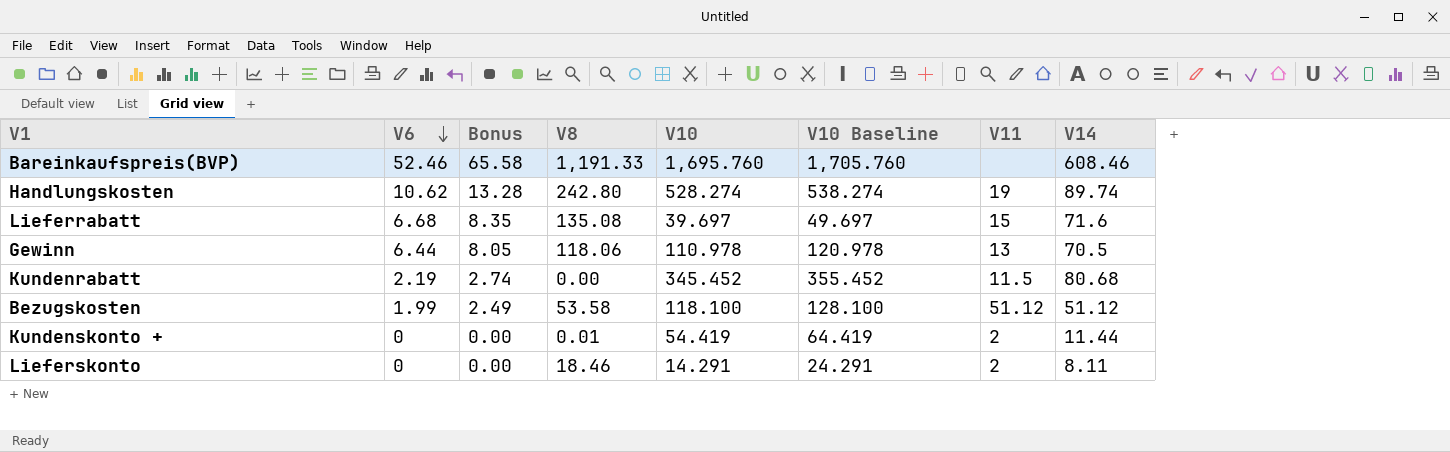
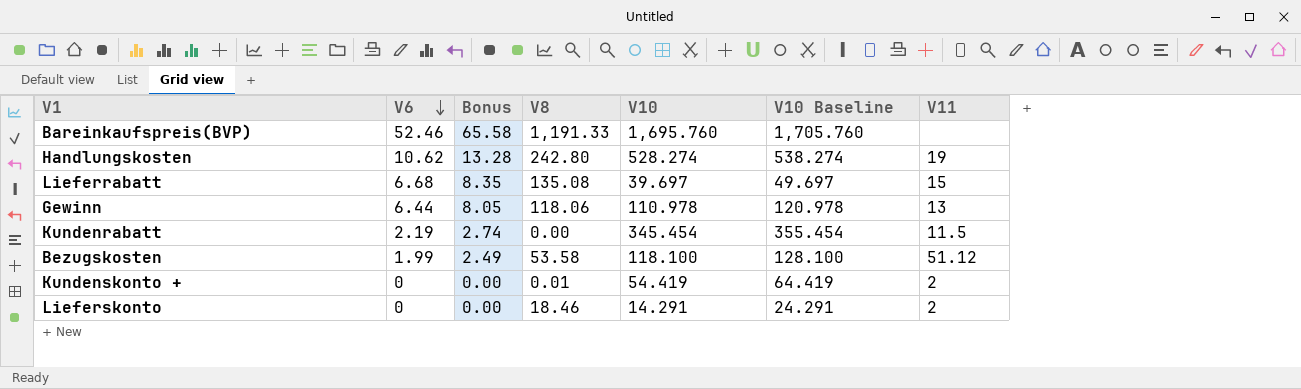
column V14 | position: 8 -> none
Kundenrabatt | V10: 345.452 -> 345.454
Kundenrabatt | V10 Baseline: 355.452 -> 355.454

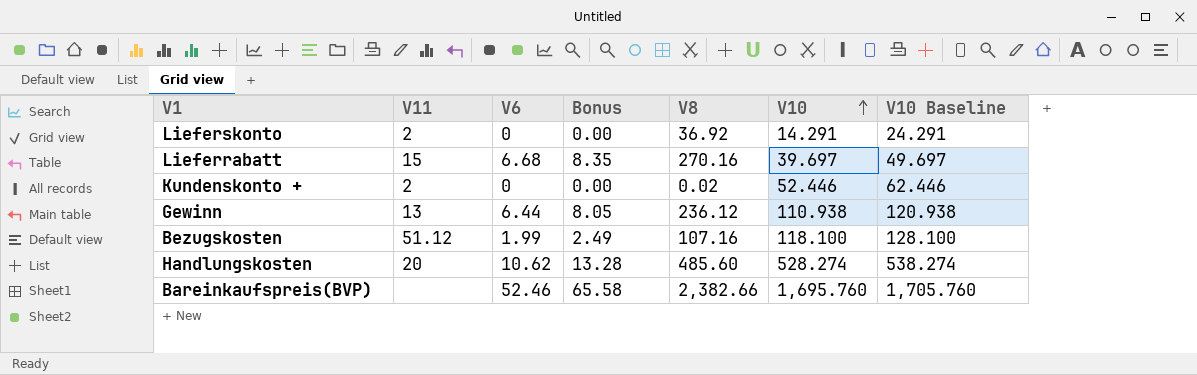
row order: V6 descending -> V10 ascending
column V11 | position: 7 -> 2
row Kundenrabatt: 2.19 | 2.74 | 0.00 | 345.454 | 355.454 | 11.5 -> none
Lieferskonto | V8: 18.46 -> 36.92
Lieferrabatt | V8: 135.08 -> 270.16
Kundenskonto + | V8: 0.01 -> 0.02
Kundenskonto + | V10: 54.419 -> 52.446
Kundenskonto + | V10 Baseline: 64.419 -> 62.446
Gewinn | V8: 118.06 -> 236.12
Gewinn | V10: 110.978 -> 110.938
Gewinn | V10 Baseline: 120.978 -> 120.938
Bezugskosten | V8: 53.58 -> 107.16
Handlungskosten | V11: 19 -> 20
Handlungskosten | V8: 242.80 -> 485.60
Bareinkaufspreis(BVP) | V8: 1,191.33 -> 2,382.66

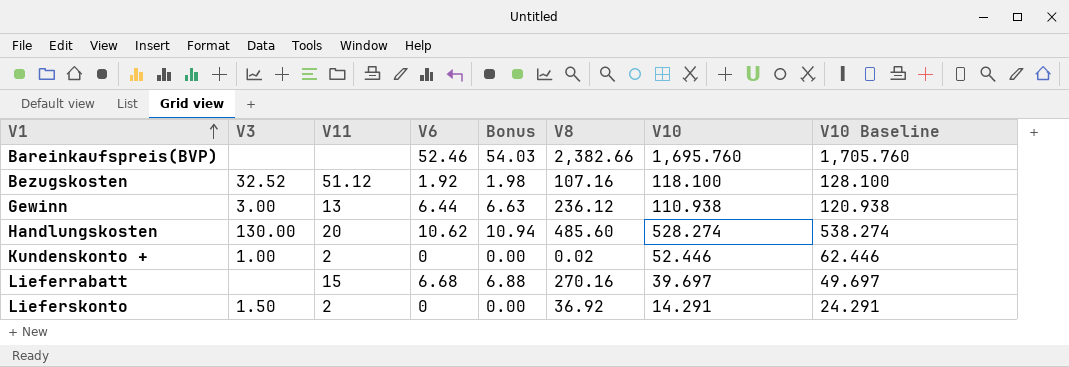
row order: V10 ascending -> V1 ascending
column V3 | position: none -> 2
column Bonus | formula: [V6] * 1.25 -> [V6] * 1.03
Bezugskosten | V6: 1.99 -> 1.92

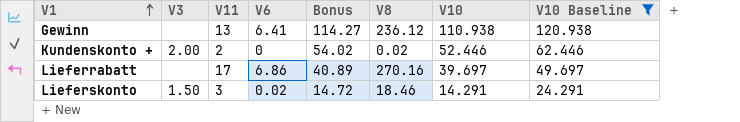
filter: none -> V10 Baseline <= 120.938
column Bonus | formula: [V6] * 1.03 -> [V10] * 1.03
Gewinn | V3: 3.00 -> none
Gewinn | V6: 6.44 -> 6.41
Kundenskonto + | V3: 1.00 -> 2.00
Lieferrabatt | V11: 15 -> 17
Lieferrabatt | V6: 6.68 -> 6.86
Lieferskonto | V11: 2 -> 3
Lieferskonto | V6: 0 -> 0.02
Lieferskonto | V8: 36.92 -> 18.46

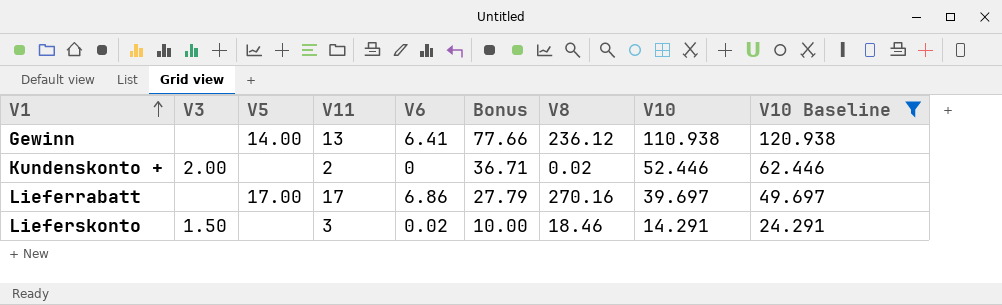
column V5 | position: none -> 3
column Bonus | formula: [V10] * 1.03 -> [V10] * 0.7

